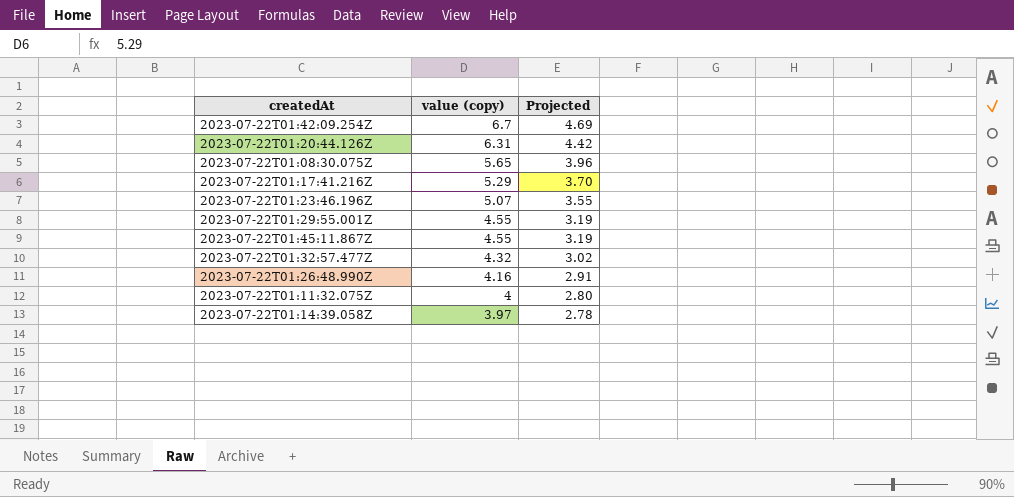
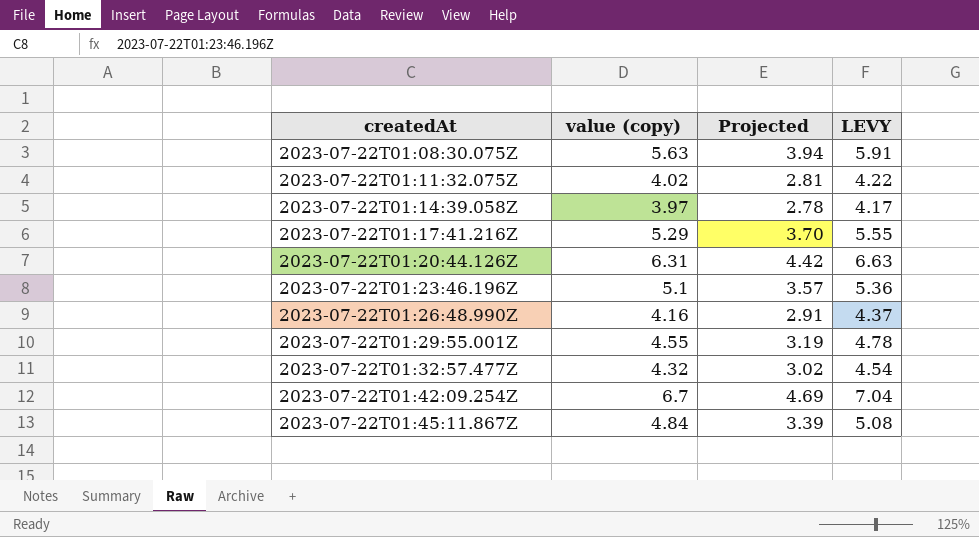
row order: value (copy) descending -> createdAt ascending
column LEVY | formula: none -> [value (copy)] * 1.05
2023-07-22T01:08:30.075Z | value (copy): 5.65 -> 5.63
2023-07-22T01:08:30.075Z | Projected: 3.96 -> 3.94
2023-07-22T01:11:32.075Z | value (copy): 4 -> 4.02
2023-07-22T01:11:32.075Z | Projected: 2.80 -> 2.81
2023-07-22T01:23:46.196Z | value (copy): 5.07 -> 5.1
2023-07-22T01:23:46.196Z | Projected: 3.55 -> 3.57
2023-07-22T01:45:11.867Z | value (copy): 4.55 -> 4.84
2023-07-22T01:45:11.867Z | Projected: 3.19 -> 3.39

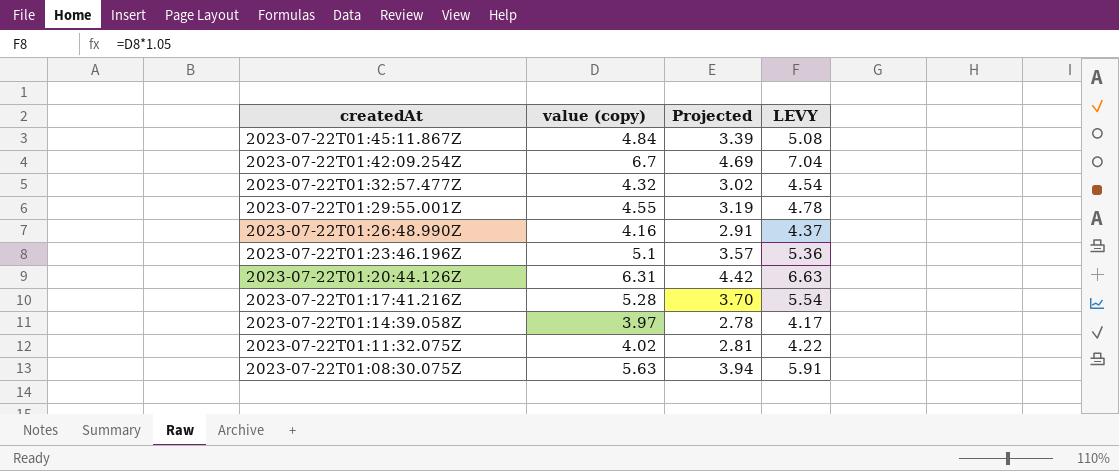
row order: createdAt ascending -> createdAt descending
2023-07-22T01:17:41.216Z | value (copy): 5.29 -> 5.28
2023-07-22T01:17:41.216Z | LEVY: 5.55 -> 5.54

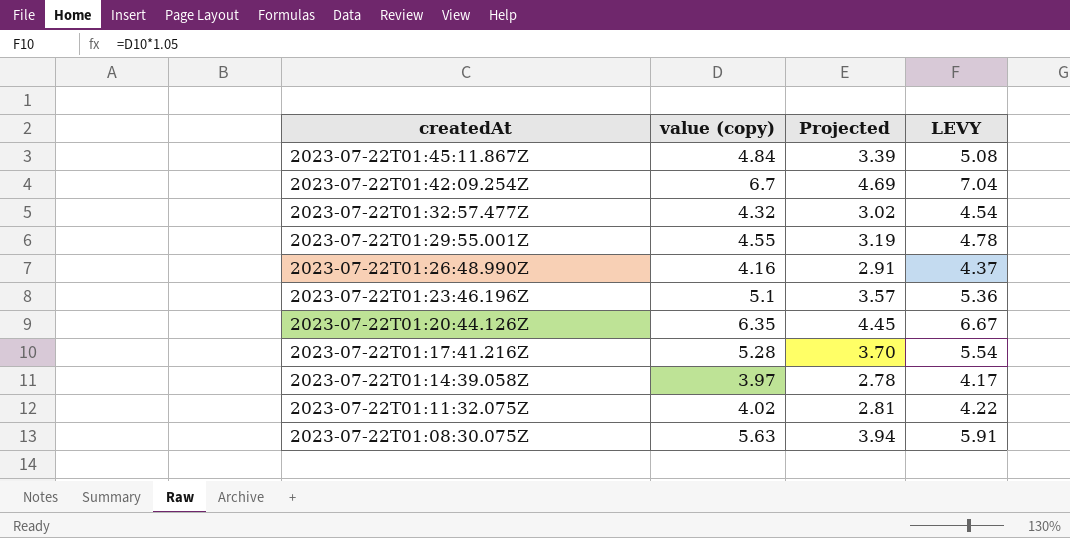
2023-07-22T01:20:44.126Z | value (copy): 6.31 -> 6.35
2023-07-22T01:20:44.126Z | Projected: 4.42 -> 4.45
2023-07-22T01:20:44.126Z | LEVY: 6.63 -> 6.67

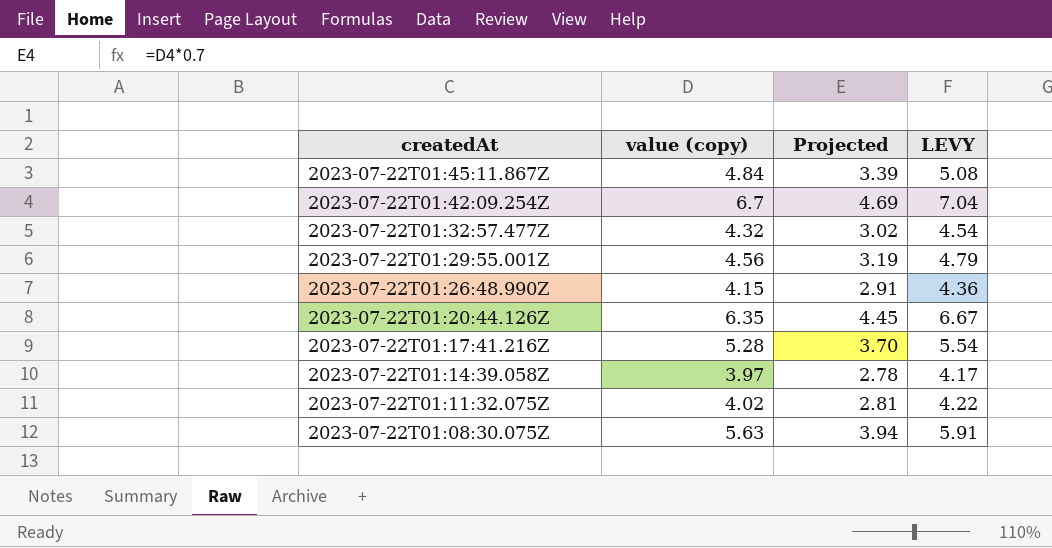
row 2023-07-22T01:23:46.196Z: 5.1 | 3.57 | 5.36 -> none
2023-07-22T01:29:55.001Z | value (copy): 4.55 -> 4.56
2023-07-22T01:29:55.001Z | LEVY: 4.78 -> 4.79
2023-07-22T01:26:48.990Z | value (copy): 4.16 -> 4.15
2023-07-22T01:26:48.990Z | LEVY: 4.37 -> 4.36

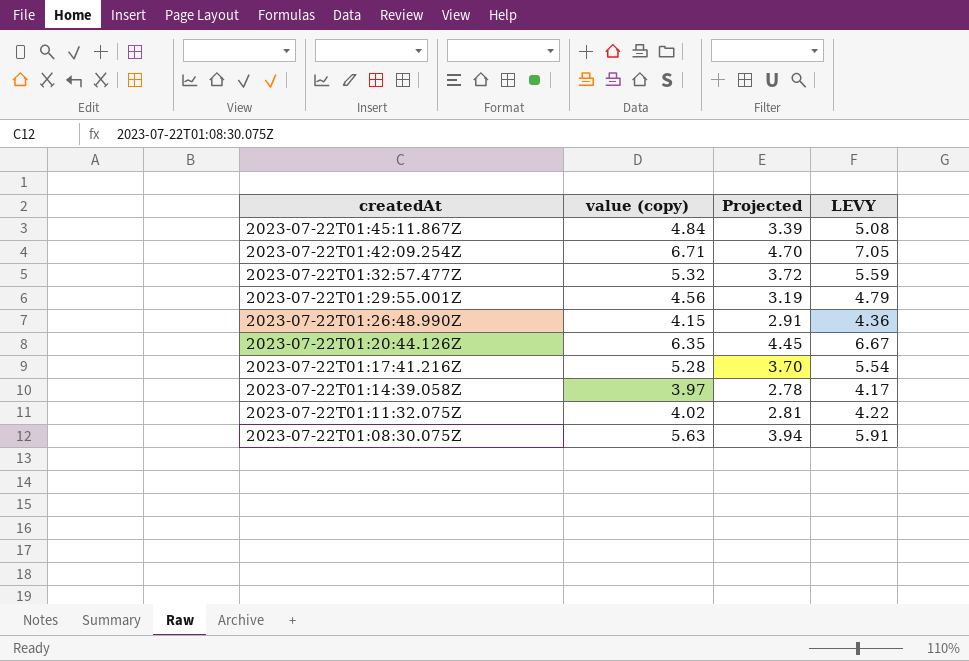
2023-07-22T01:42:09.254Z | value (copy): 6.7 -> 6.71
2023-07-22T01:42:09.254Z | Projected: 4.69 -> 4.70
2023-07-22T01:42:09.254Z | LEVY: 7.04 -> 7.05
2023-07-22T01:32:57.477Z | value (copy): 4.32 -> 5.32
2023-07-22T01:32:57.477Z | Projected: 3.02 -> 3.72
2023-07-22T01:32:57.477Z | LEVY: 4.54 -> 5.59

